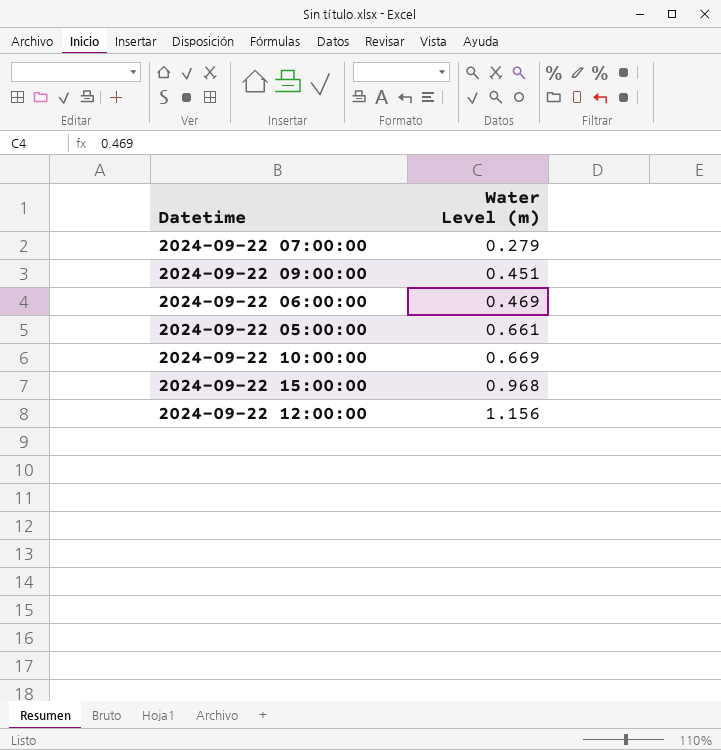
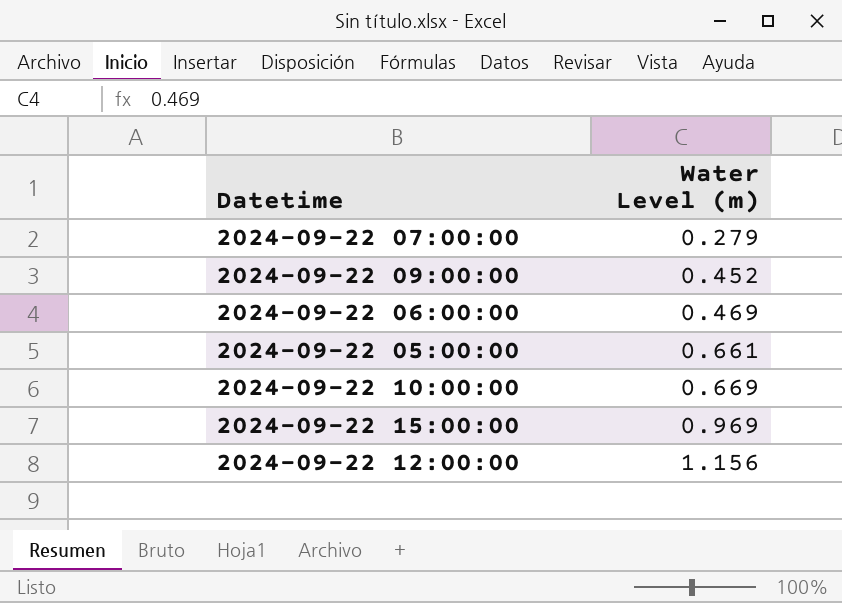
2024-09-22 09:00:00 | Water Level (m): 0.451 -> 0.452
2024-09-22 15:00:00 | Water Level (m): 0.968 -> 0.969

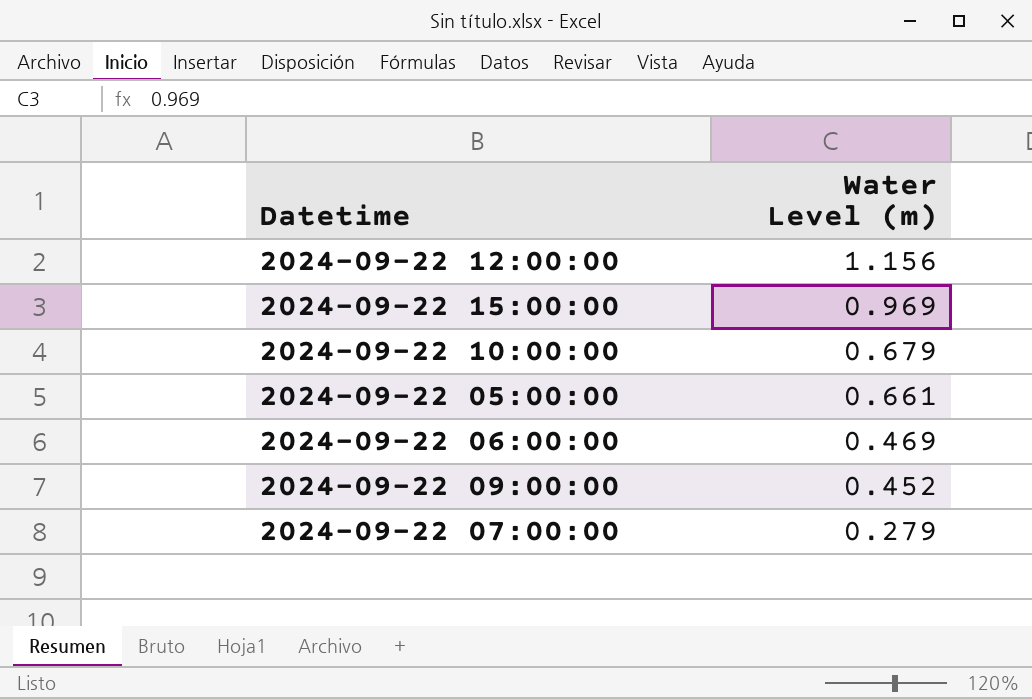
row order: Water Level (m) ascending -> Water Level (m) descending
2024-09-22 10:00:00 | Water Level (m): 0.669 -> 0.679

